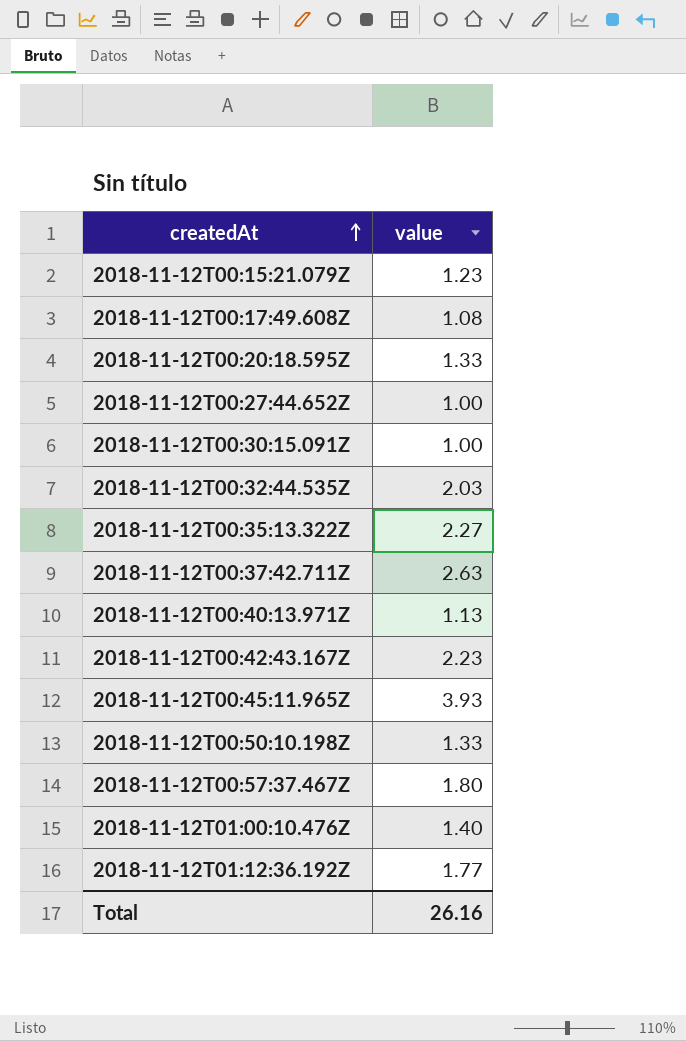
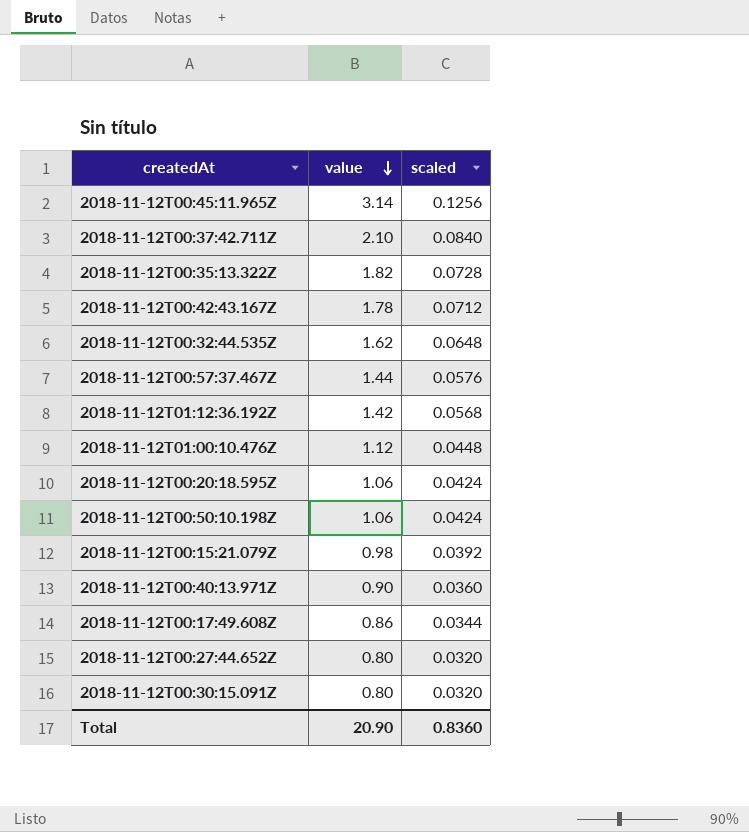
row order: createdAt ascending -> value descending
column scaled | formula: none -> [value] * 0.04
2018-11-12T00:45:11.965Z | value: 3.93 -> 3.14
2018-11-12T00:37:42.711Z | value: 2.63 -> 2.10
2018-11-12T00:35:13.322Z | value: 2.27 -> 1.82
2018-11-12T00:42:43.167Z | value: 2.23 -> 1.78
2018-11-12T00:32:44.535Z | value: 2.03 -> 1.62
2018-11-12T00:57:37.467Z | value: 1.80 -> 1.44
2018-11-12T01:12:36.192Z | value: 1.77 -> 1.42
2018-11-12T01:00:10.476Z | value: 1.40 -> 1.12
2018-11-12T00:20:18.595Z | value: 1.33 -> 1.06
2018-11-12T00:50:10.198Z | value: 1.33 -> 1.06
2018-11-12T00:15:21.079Z | value: 1.23 -> 0.98
2018-11-12T00:40:13.971Z | value: 1.13 -> 0.90
2018-11-12T00:17:49.608Z | value: 1.08 -> 0.86
2018-11-12T00:27:44.652Z | value: 1.00 -> 0.80
2018-11-12T00:30:15.091Z | value: 1.00 -> 0.80
Total | value: 26.16 -> 20.90

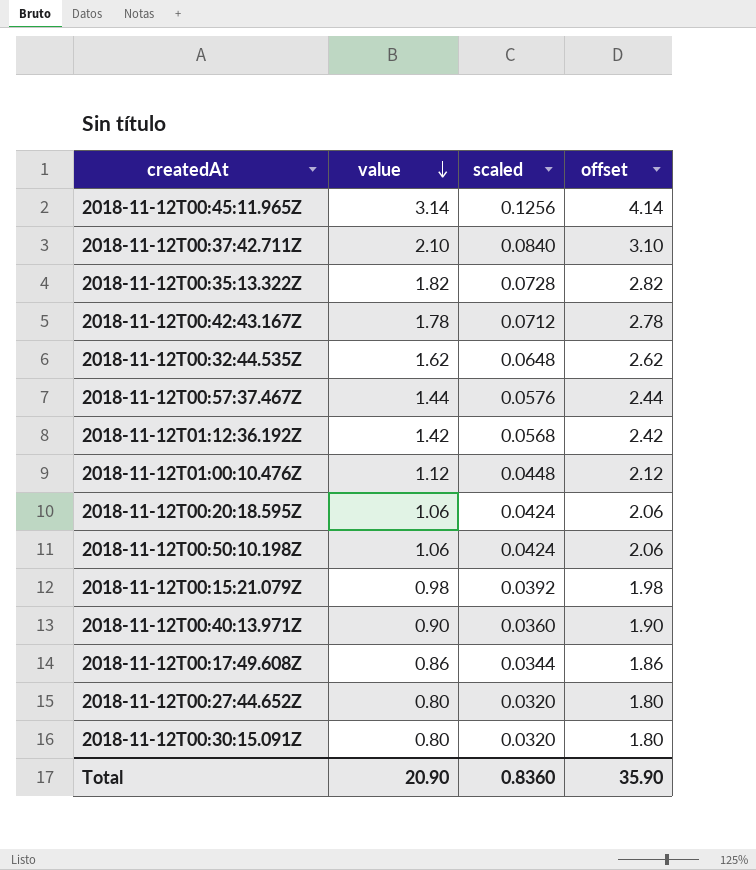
column offset | formula: none -> [value] + 1

